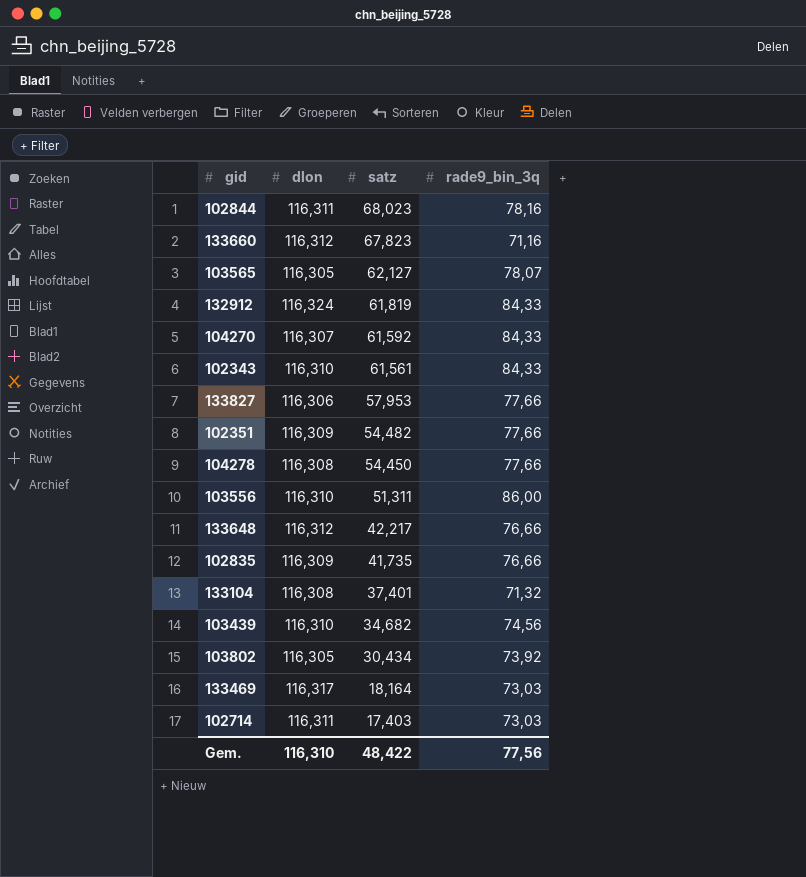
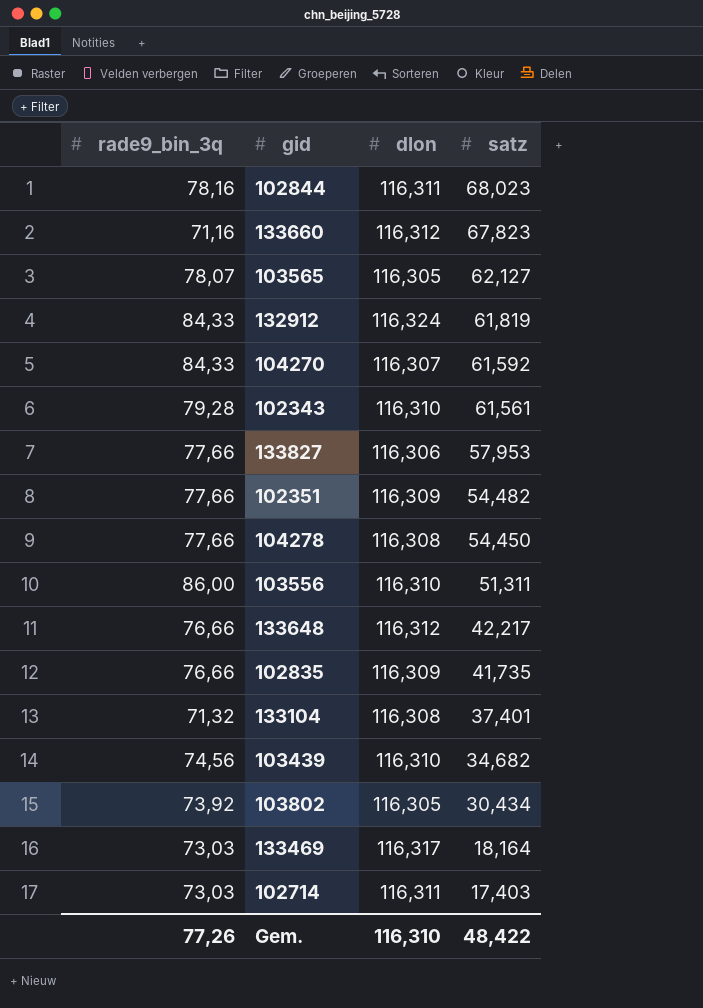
column rade9_bin_3q | position: 4 -> 1
102343 | rade9_bin_3q: 84,33 -> 79,28
Gem. | rade9_bin_3q: 77,56 -> 77,26

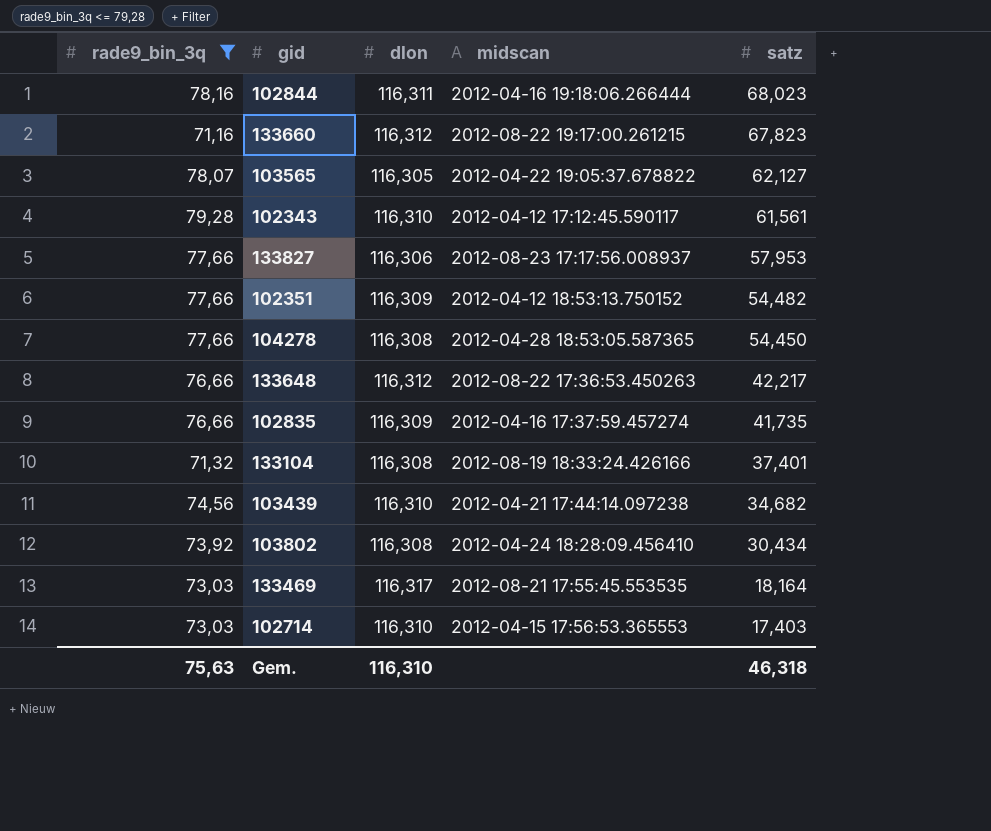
filter: none -> rade9_bin_3q <= 79,28
column midscan | position: none -> 4
103802 | dlon: 116,305 -> 116,308
102714 | dlon: 116,311 -> 116,310
Gem. | rade9_bin_3q: 77,26 -> 75,63
Gem. | satz: 48,422 -> 46,318

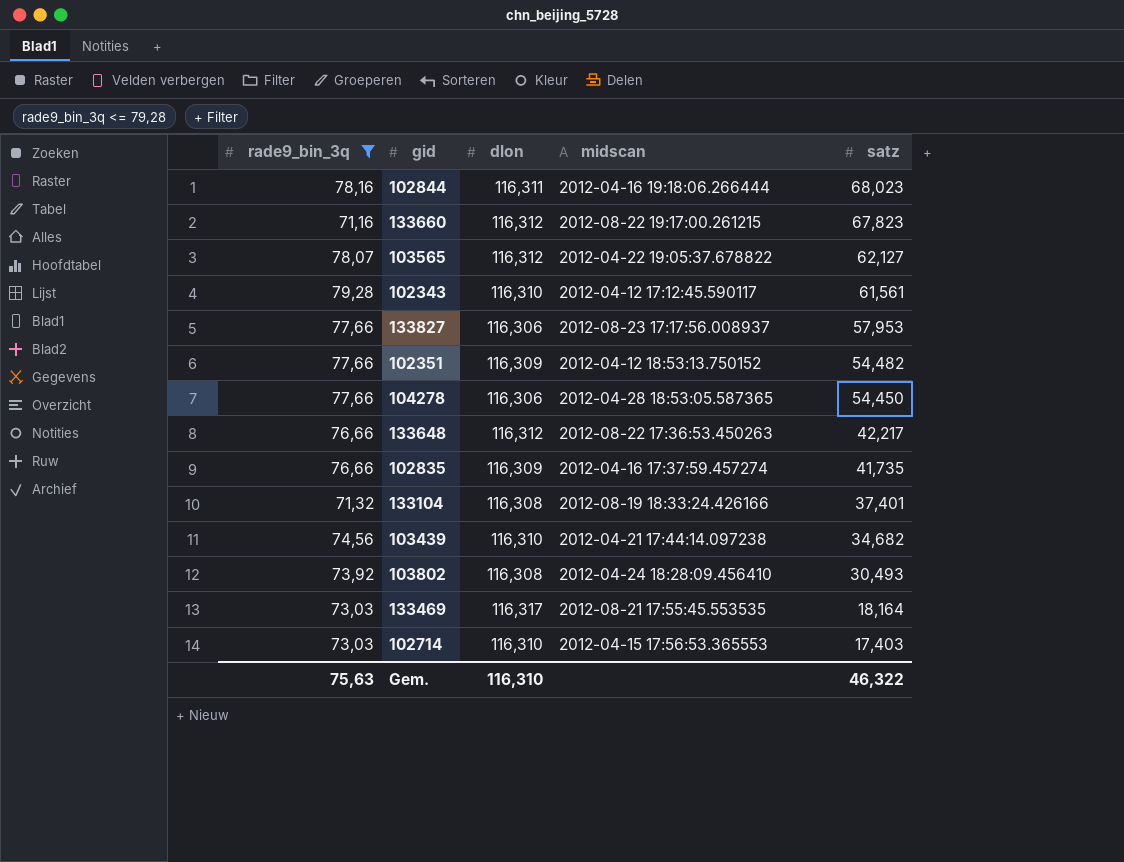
103565 | dlon: 116,305 -> 116,312
104278 | dlon: 116,308 -> 116,306
103802 | satz: 30,434 -> 30,493
Gem. | satz: 46,318 -> 46,322

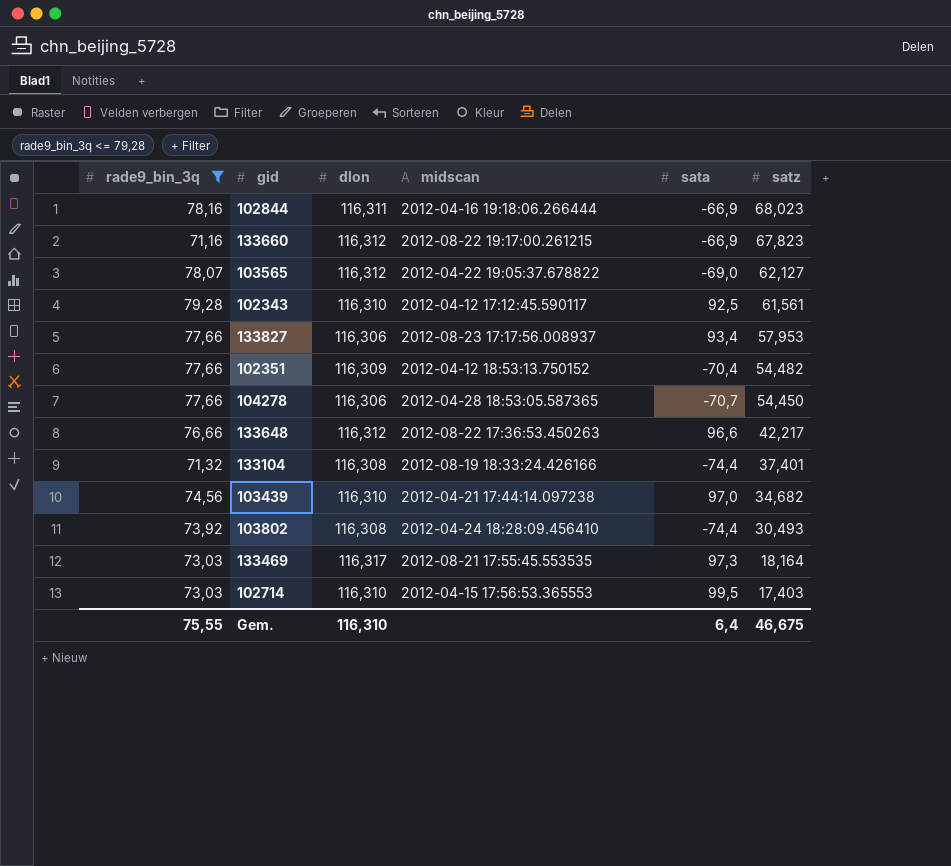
column sata | position: none -> 5
row 102835: 76,66 | 116,309 | 2012-04-16 17:37:59.457274 | 41,735 -> none
Gem. | rade9_bin_3q: 75,63 -> 75,55
Gem. | satz: 46,322 -> 46,675

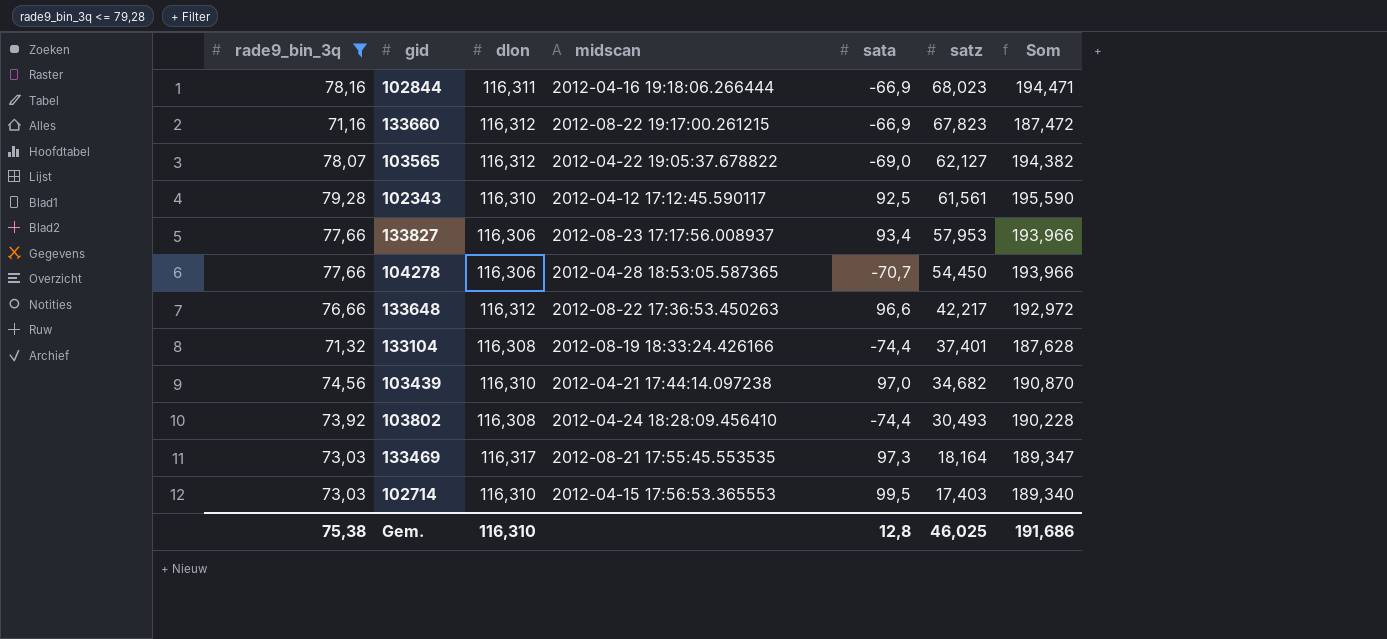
column Som | formula: none -> [rade9_bin_3q] + [dlon]
row 102351: 77,66 | 116,309 | 2012-04-12 18:53:13.750152 | -70,4 | 54,482 -> none
Gem. | rade9_bin_3q: 75,55 -> 75,38
Gem. | sata: 6,4 -> 12,8
Gem. | satz: 46,675 -> 46,025

